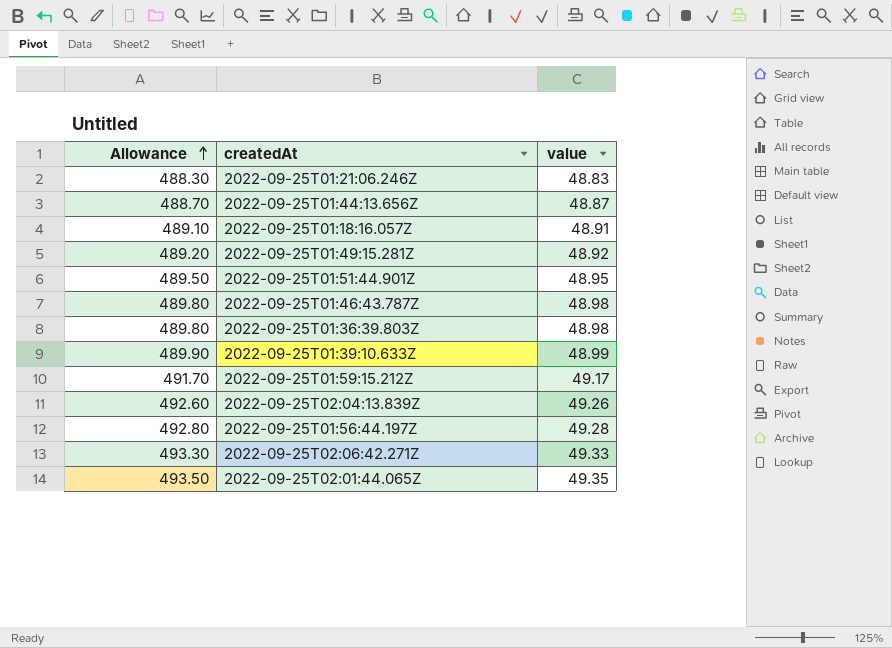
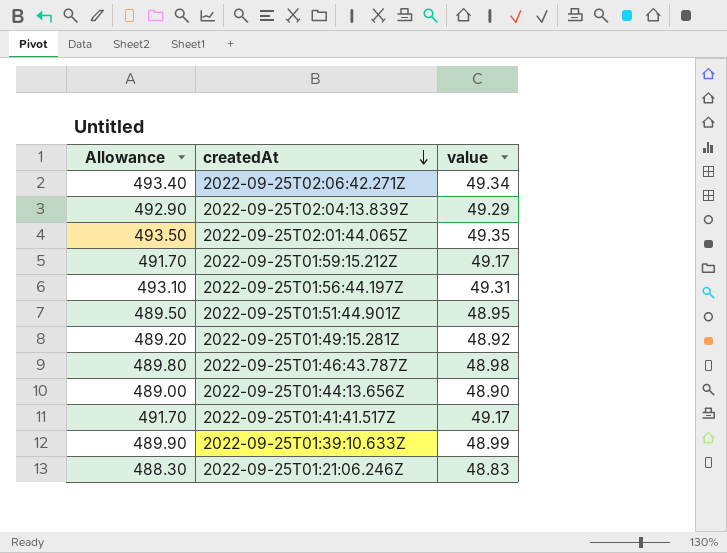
row order: Allowance ascending -> createdAt descending
row 2022-09-25T01:18:16.057Z: 489.10 | 48.91 -> none
row 2022-09-25T01:36:39.803Z: 489.80 | 48.98 -> none
2022-09-25T02:06:42.271Z | Allowance: 493.30 -> 493.40
2022-09-25T02:06:42.271Z | value: 49.33 -> 49.34
2022-09-25T02:04:13.839Z | Allowance: 492.60 -> 492.90
2022-09-25T02:04:13.839Z | value: 49.26 -> 49.29
2022-09-25T01:56:44.197Z | Allowance: 492.80 -> 493.10
2022-09-25T01:56:44.197Z | value: 49.28 -> 49.31
2022-09-25T01:44:13.656Z | Allowance: 488.70 -> 489.00
2022-09-25T01:44:13.656Z | value: 48.87 -> 48.90
row 2022-09-25T01:41:41.517Z: none -> 491.70 | 49.17

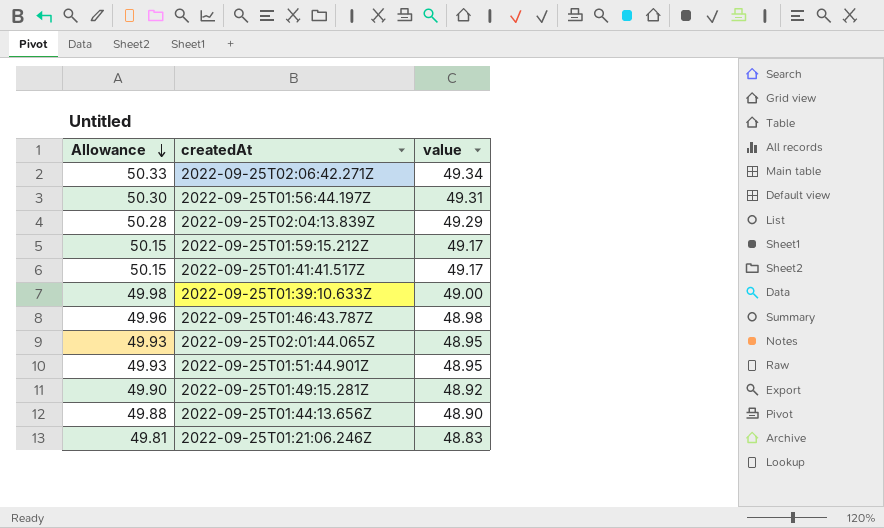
row order: createdAt descending -> Allowance descending
column Allowance | formula: [value] * 10 -> [value] * 1.02
2022-09-25T01:39:10.633Z | value: 48.99 -> 49.00
2022-09-25T02:01:44.065Z | value: 49.35 -> 48.95

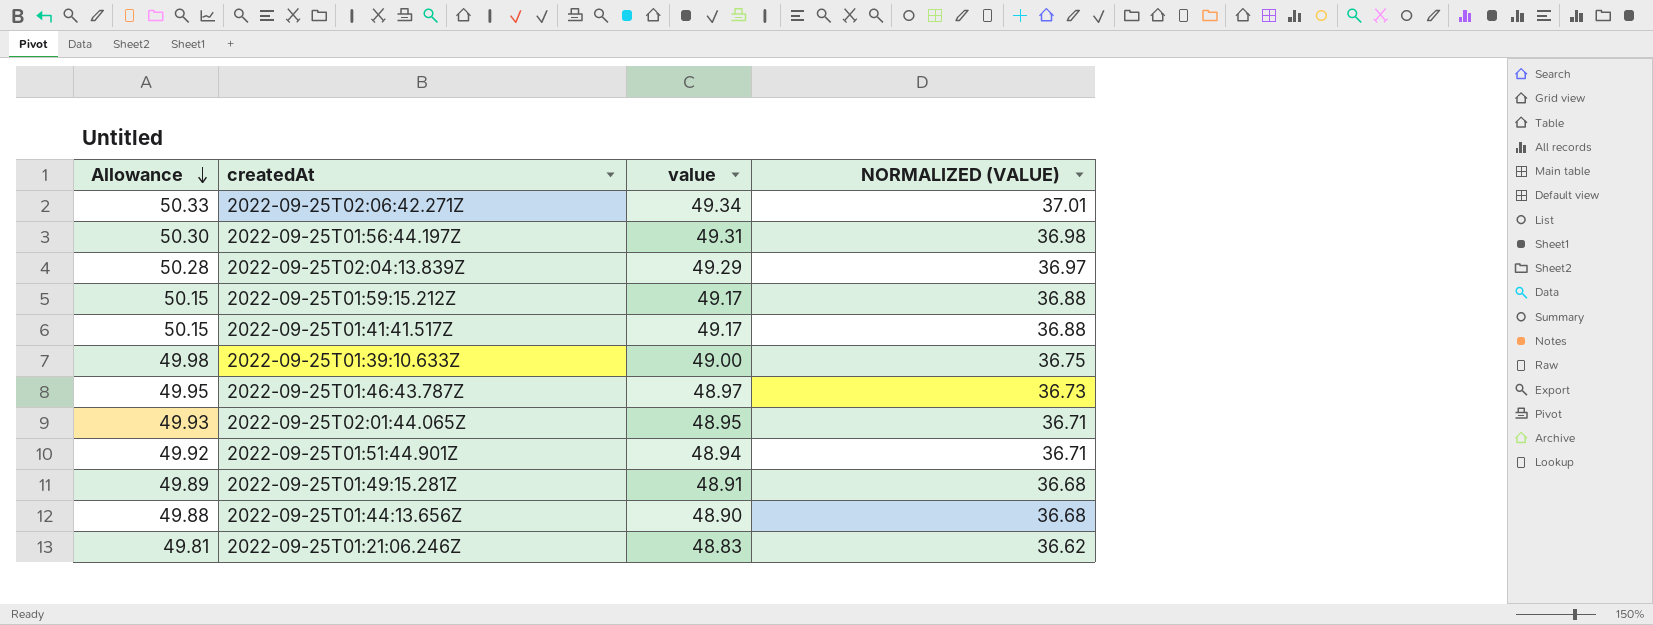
column NORMALIZED (VALUE) | formula: none -> [value] * 0.75
2022-09-25T01:46:43.787Z | Allowance: 49.96 -> 49.95
2022-09-25T01:46:43.787Z | value: 48.98 -> 48.97
2022-09-25T01:51:44.901Z | Allowance: 49.93 -> 49.92
2022-09-25T01:51:44.901Z | value: 48.95 -> 48.94
2022-09-25T01:49:15.281Z | Allowance: 49.90 -> 49.89
2022-09-25T01:49:15.281Z | value: 48.92 -> 48.91

